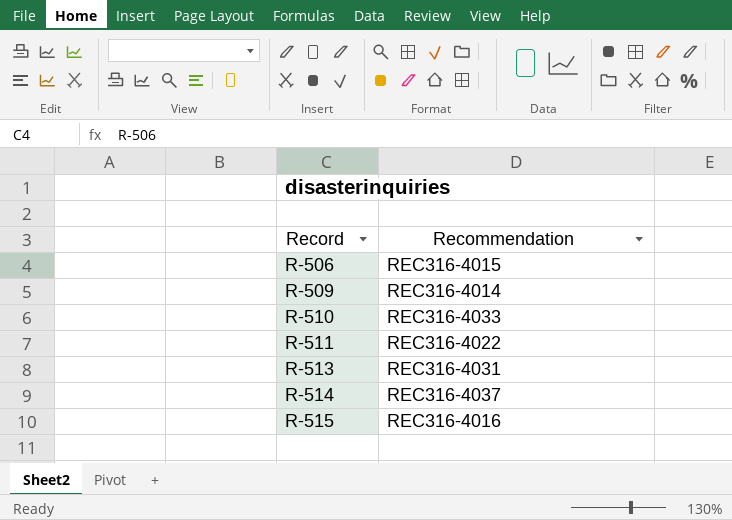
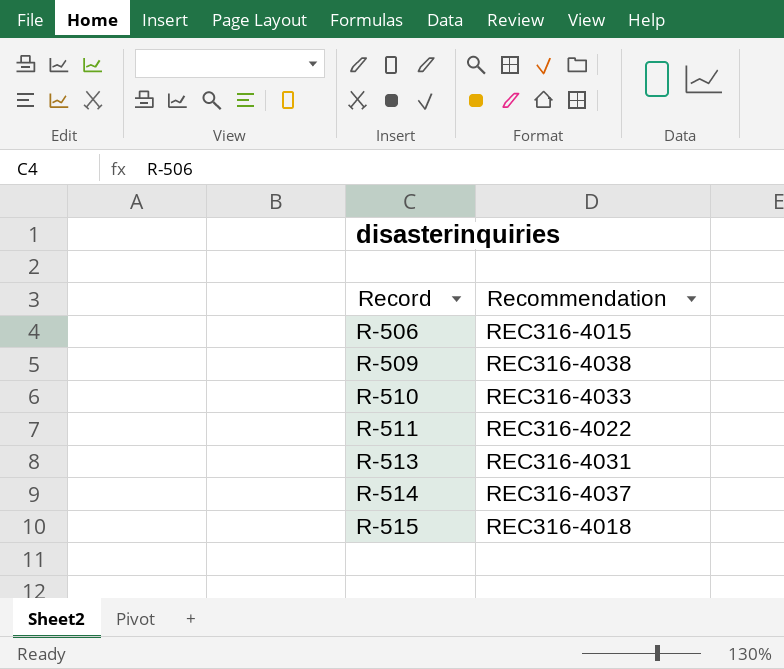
R-509 | Recommendation: REC316-4014 -> REC316-4038
R-515 | Recommendation: REC316-4016 -> REC316-4018

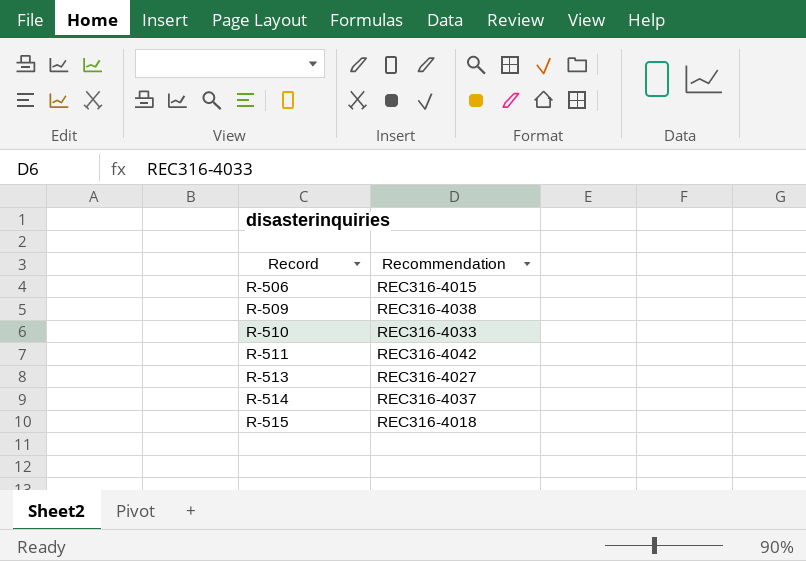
R-511 | Recommendation: REC316-4022 -> REC316-4042
R-513 | Recommendation: REC316-4031 -> REC316-4027

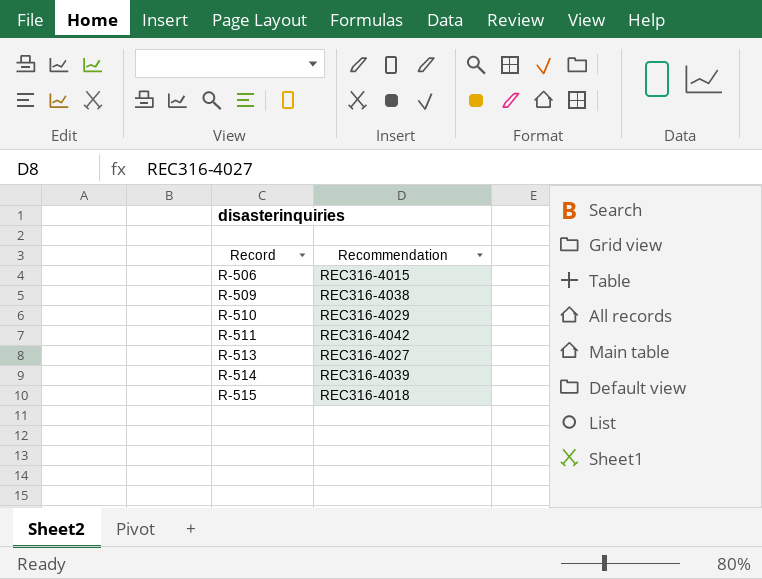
R-510 | Recommendation: REC316-4033 -> REC316-4029
R-514 | Recommendation: REC316-4037 -> REC316-4039

